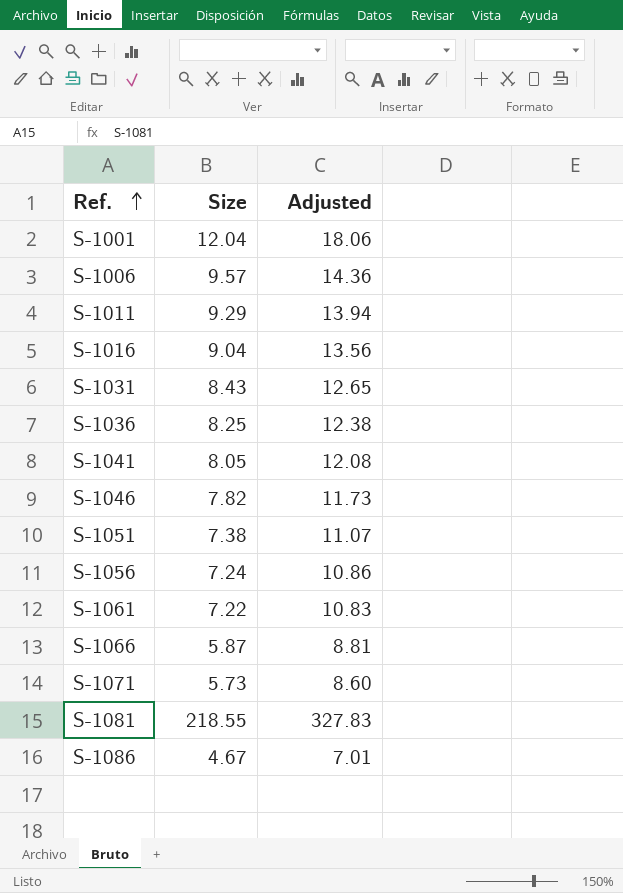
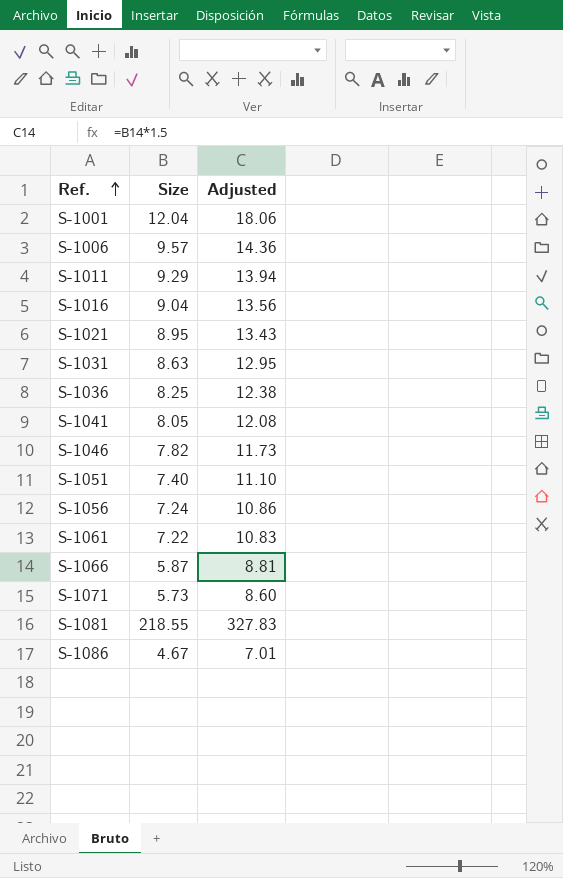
row S-1021: none -> 8.95 | 13.43
S-1031 | Size: 8.43 -> 8.63
S-1031 | Adjusted: 12.65 -> 12.95
S-1051 | Size: 7.38 -> 7.40
S-1051 | Adjusted: 11.07 -> 11.10

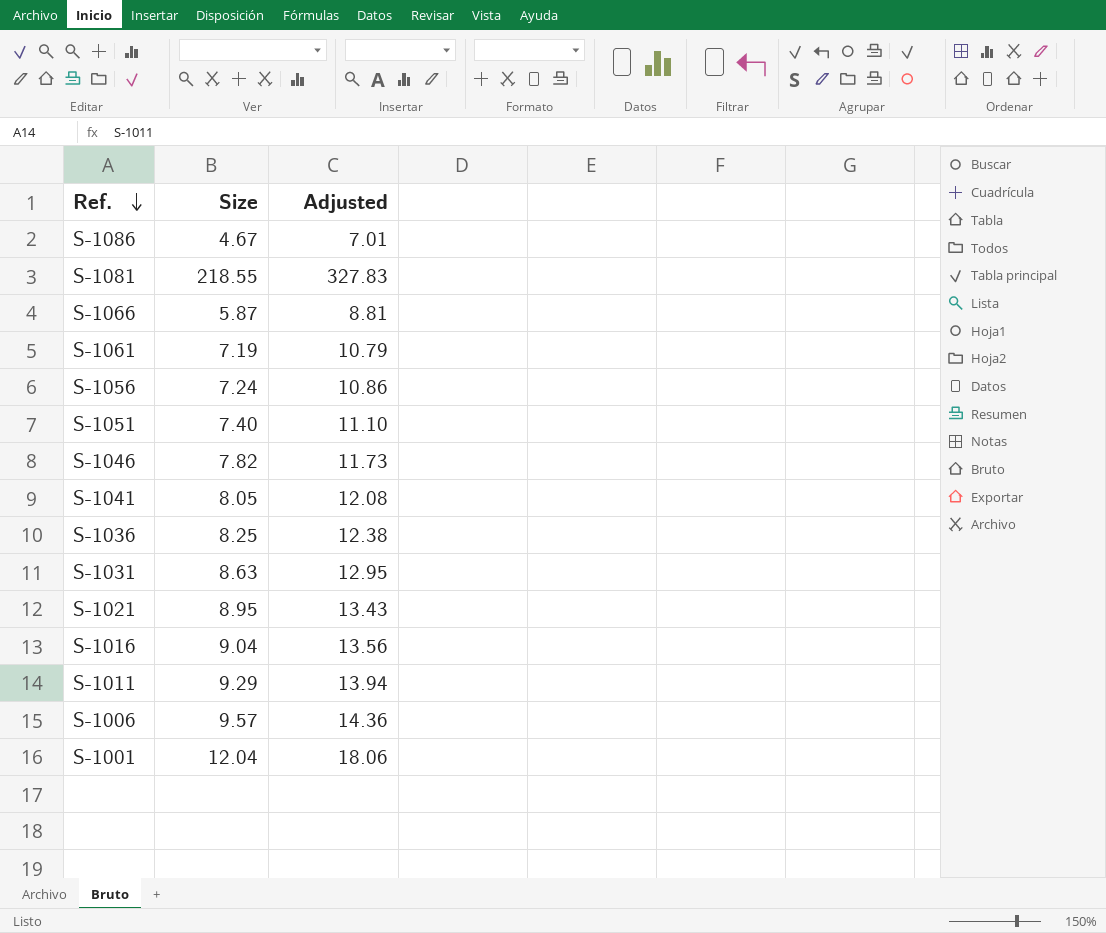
row order: Ref. ascending -> Ref. descending
row S-1071: 5.73 | 8.60 -> none
S-1061 | Size: 7.22 -> 7.19
S-1061 | Adjusted: 10.83 -> 10.79

